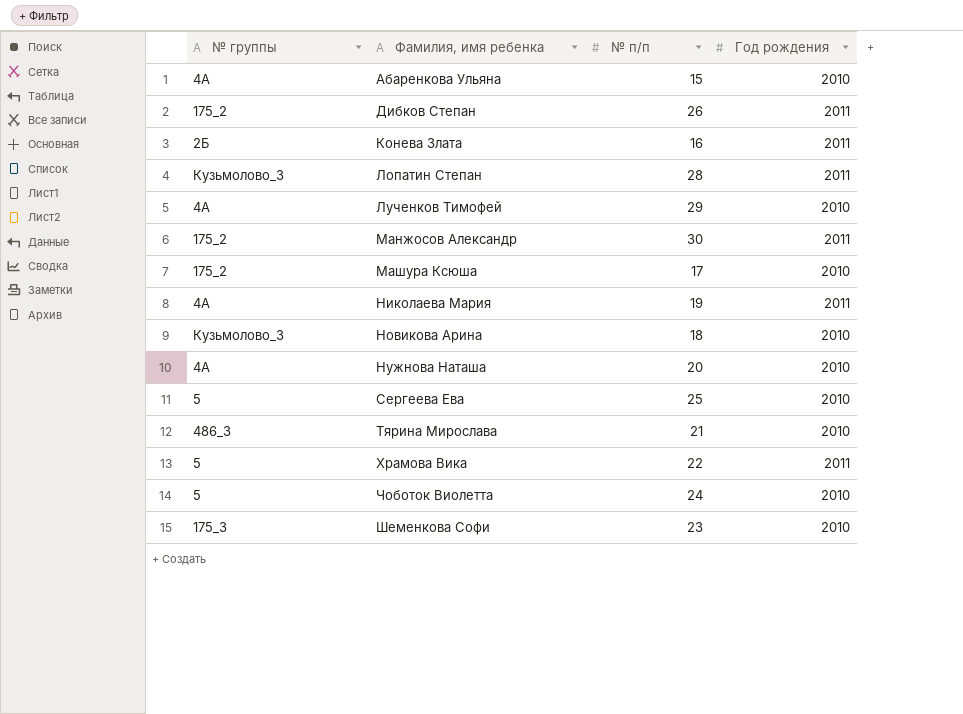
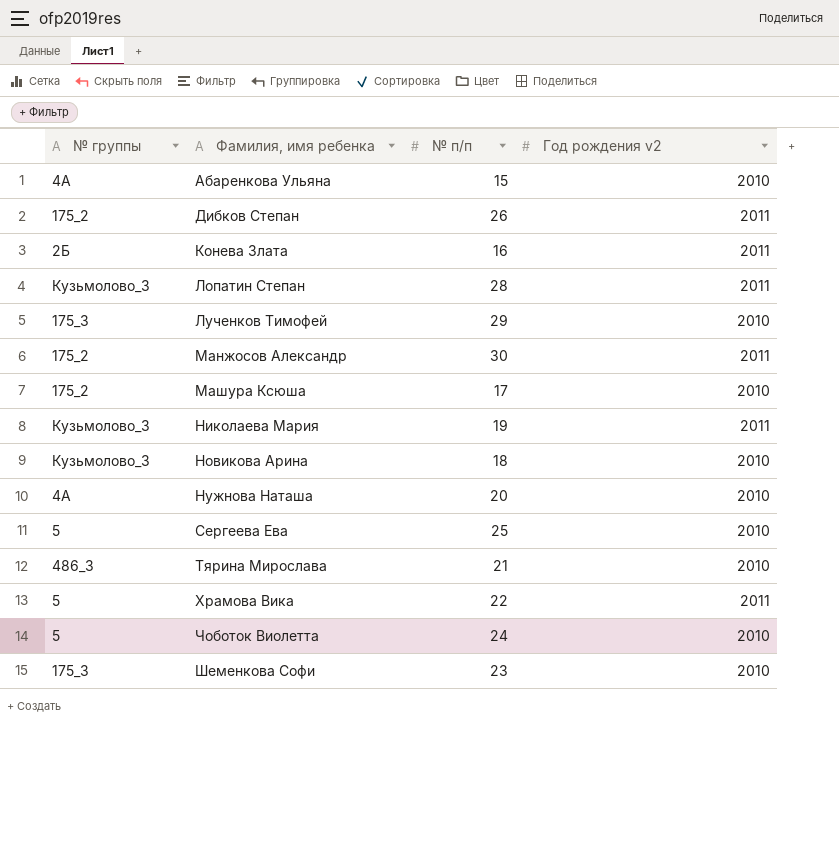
column name: Год рождения -> Год рождения v2
Лученков Тимофей | № группы: 4А -> 175_3
Николаева Мария | № группы: 4А -> Кузьмолово_3

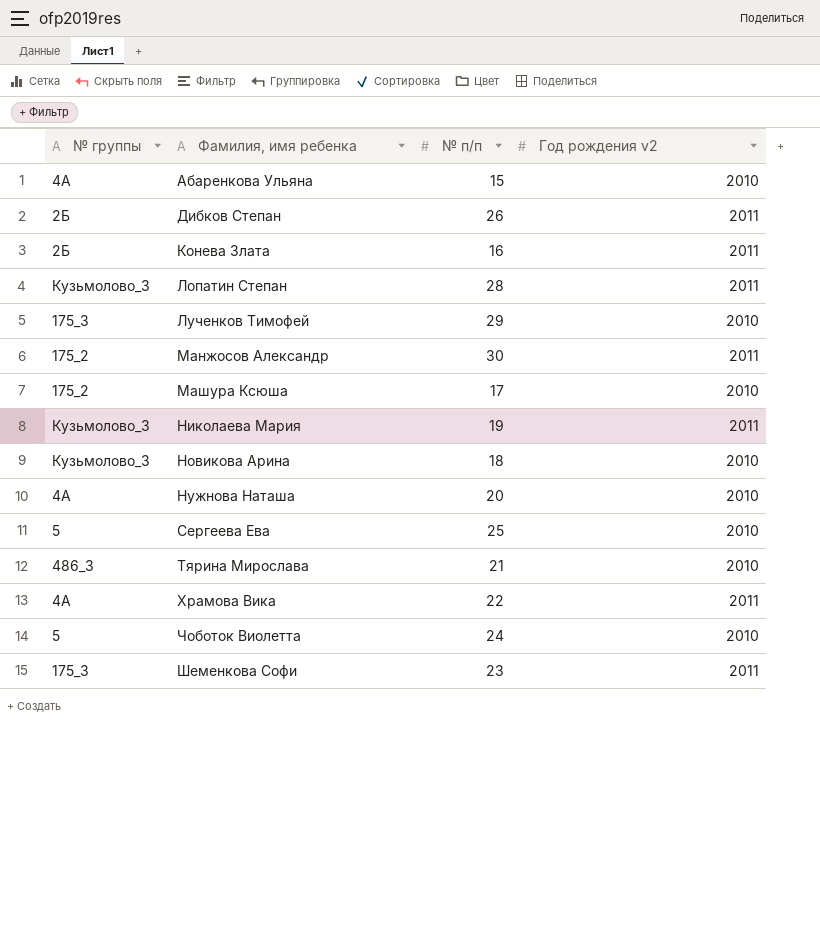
Дибков Степан | № группы: 175_2 -> 2Б
Храмова Вика | № группы: 5 -> 4А
Шеменкова Софи | Год рождения v2: 2010 -> 2011

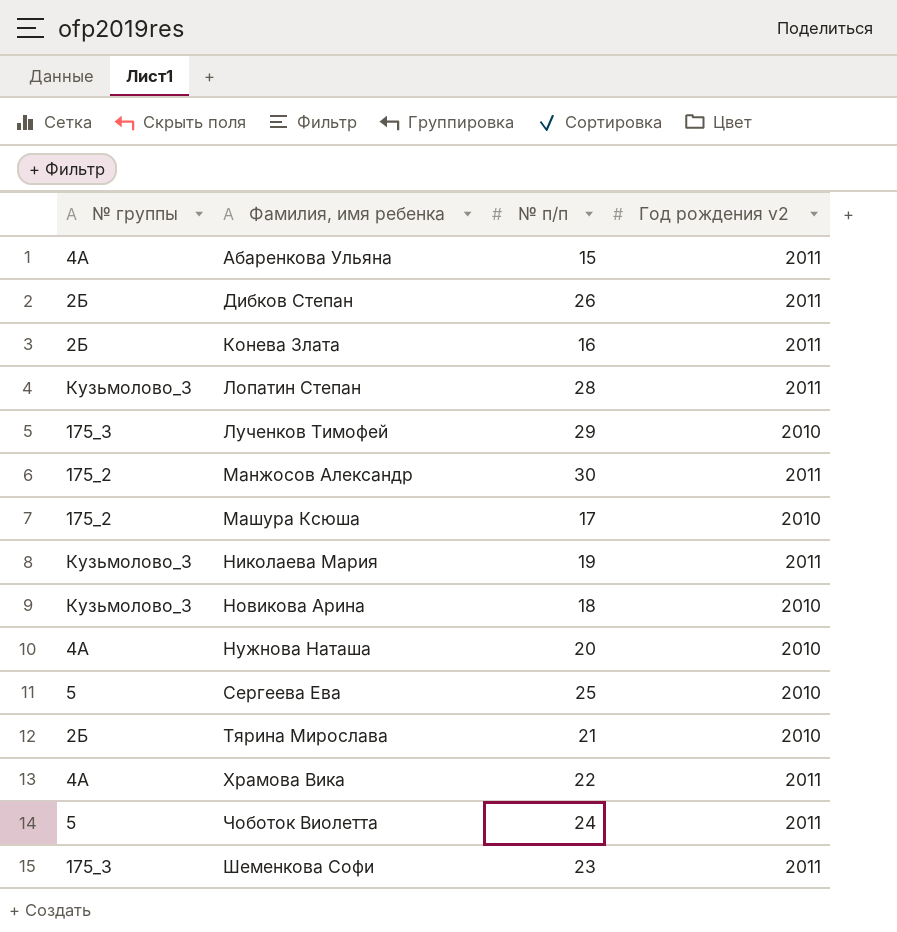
Абаренкова Ульяна | Год рождения v2: 2010 -> 2011
Тярина Мирослава | № группы: 486_3 -> 2Б
Чоботок Виолетта | Год рождения v2: 2010 -> 2011

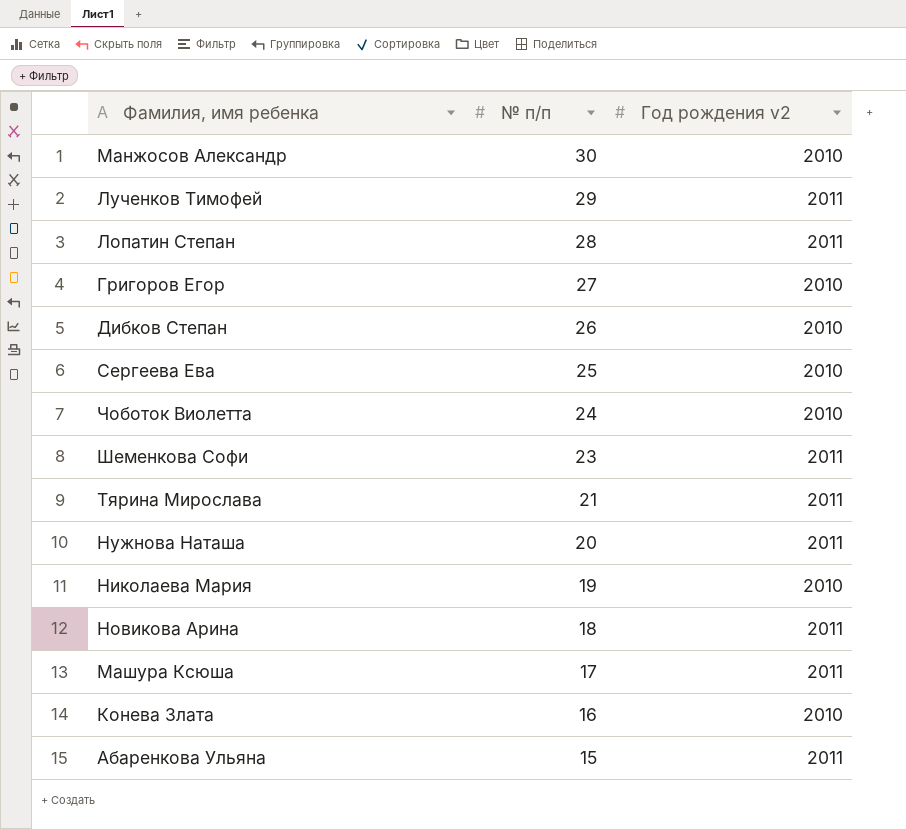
row order: Фамилия, имя ребенка ascending -> № п/п descending
column № группы | position: 1 -> none
row Храмова Вика: 4А | 22 | 2011 -> none
Манжосов Александр | Год рождения v2: 2011 -> 2010
Лученков Тимофей | Год рождения v2: 2010 -> 2011
row Григоров Егор: none -> 27 | 2010
Дибков Степан | Год рождения v2: 2011 -> 2010
Чоботок Виолетта | Год рождения v2: 2011 -> 2010
Тярина Мирослава | Год рождения v2: 2010 -> 2011
Нужнова Наташа | Год рождения v2: 2010 -> 2011
Николаева Мария | Год рождения v2: 2011 -> 2010
Новикова Арина | Год рождения v2: 2010 -> 2011
Машура Ксюша | Год рождения v2: 2010 -> 2011
Конева Злата | Год рождения v2: 2011 -> 2010

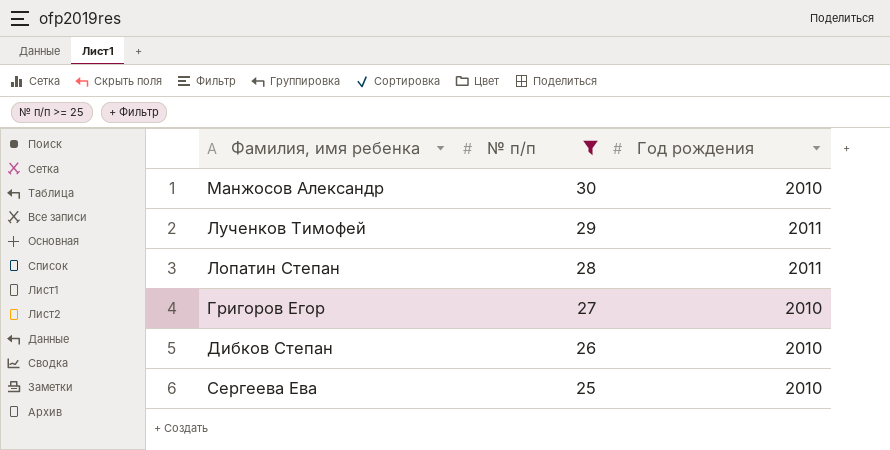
filter: none -> № п/п >= 25
column name: Год рождения v2 -> Год рождения

